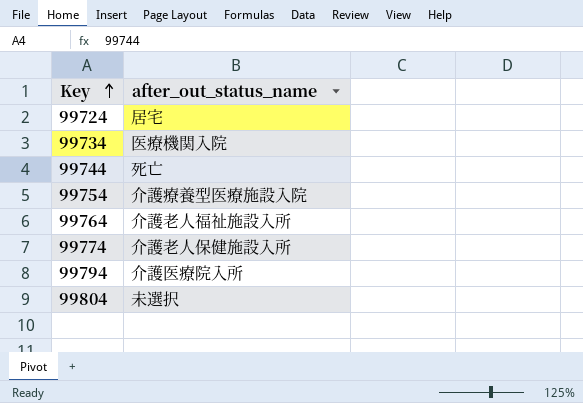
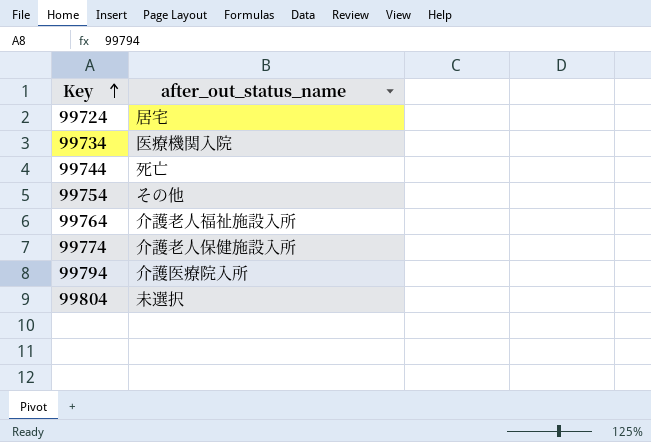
99754 | after_out_status_name: 介護療養型医療施設入院 -> その他

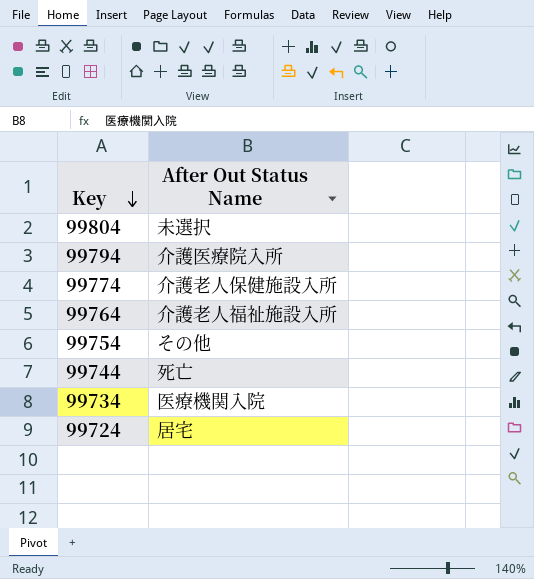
row order: Key ascending -> Key descending
column name: after_out_status_name -> After Out Status Name

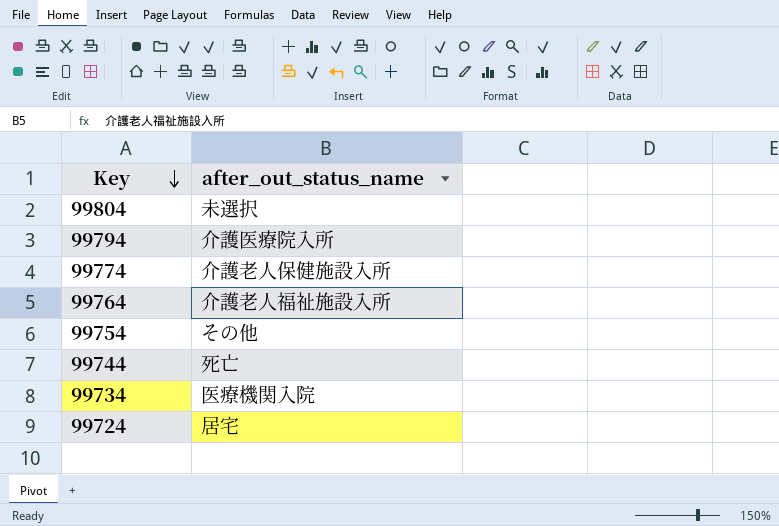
column name: After Out Status Name -> after_out_status_name

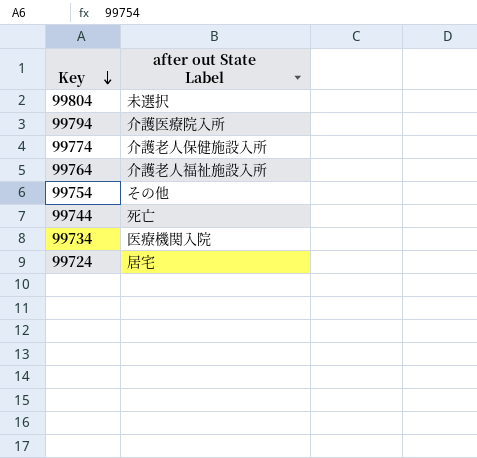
column name: after_out_status_name -> after out State Label

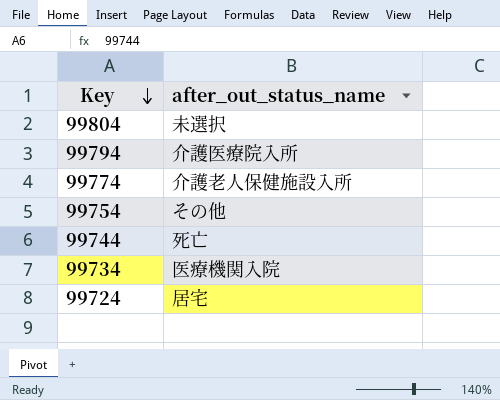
column name: after out State Label -> after_out_status_name
row 99764: 介護老人福祉施設入所 -> none

